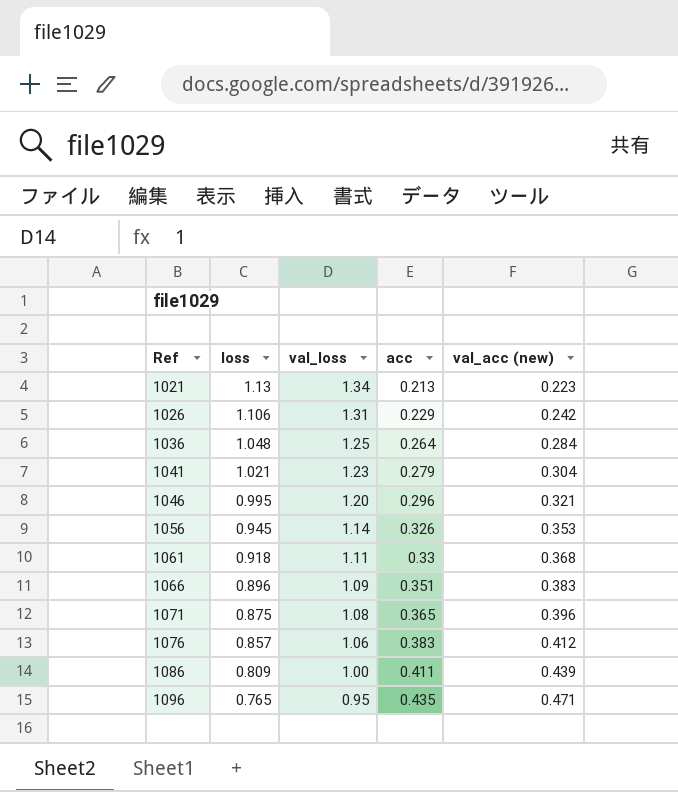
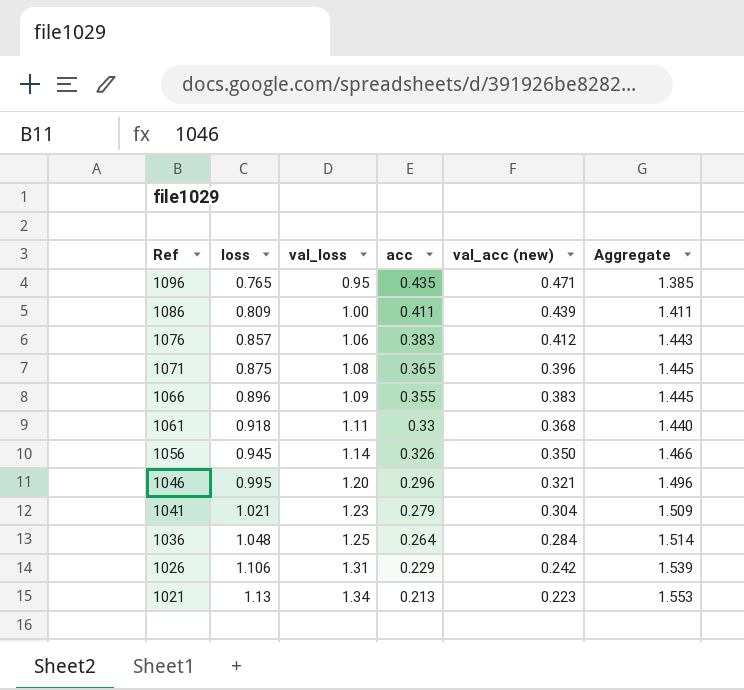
row order: Ref ascending -> Ref descending
column Aggregate | formula: none -> [val_loss] + [acc]
1066 | acc: 0.351 -> 0.355
1056 | val_acc (new): 0.353 -> 0.350

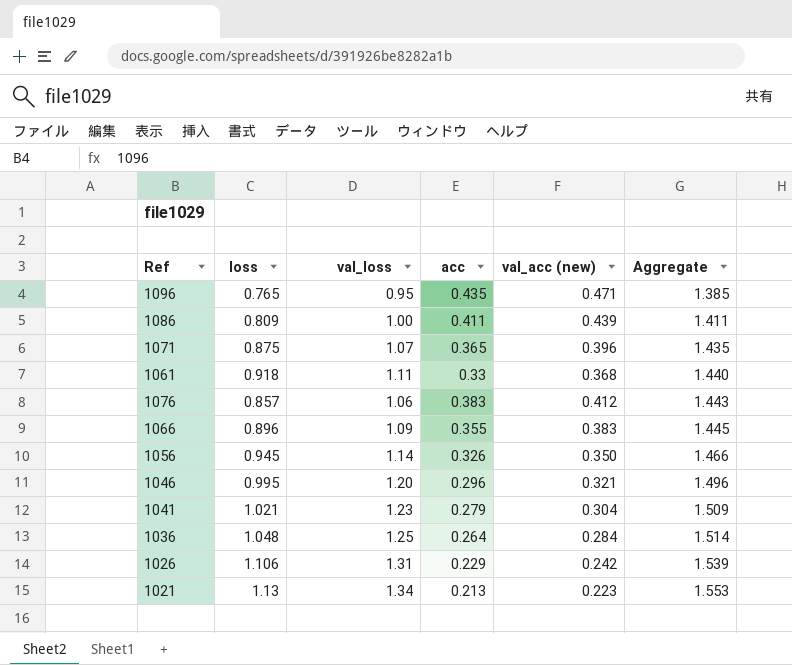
row order: Ref descending -> Aggregate ascending
1071 | val_loss: 1.08 -> 1.07
1071 | Aggregate: 1.445 -> 1.435

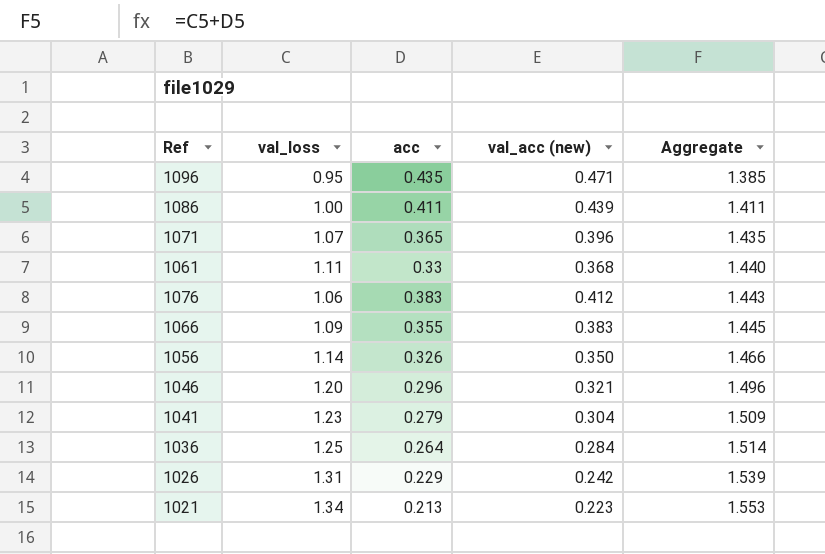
column loss | position: 2 -> none

